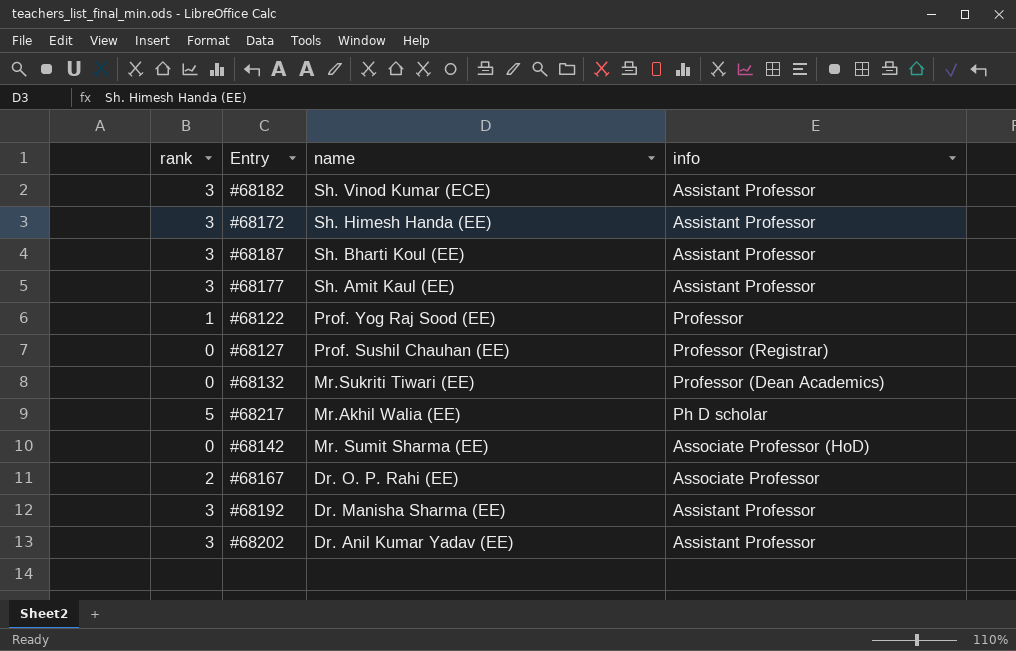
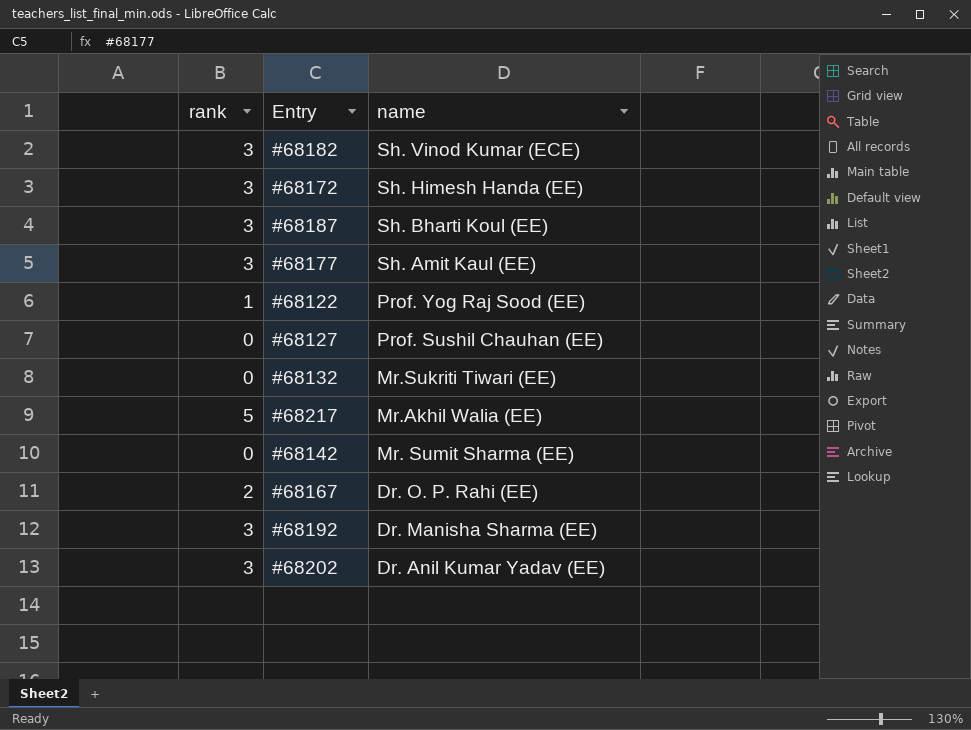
column info | position: 4 -> none

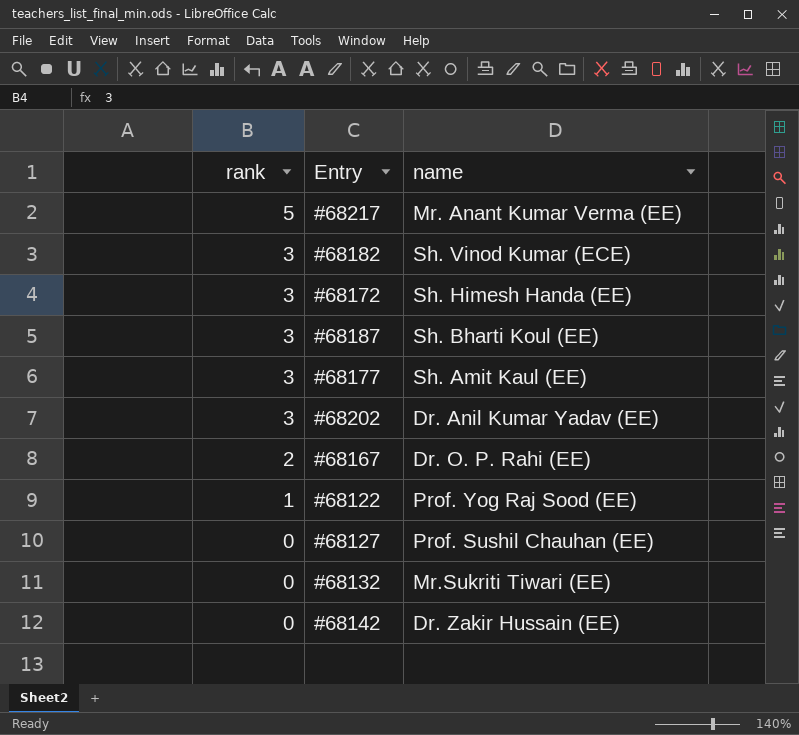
row order: name descending -> rank descending
row #68192: 3 | Dr. Manisha Sharma (EE) -> none
#68217 | name: Mr.Akhil Walia (EE) -> Mr. Anant Kumar Verma (EE)
#68142 | name: Mr. Sumit Sharma (EE) -> Dr. Zakir Hussain (EE)

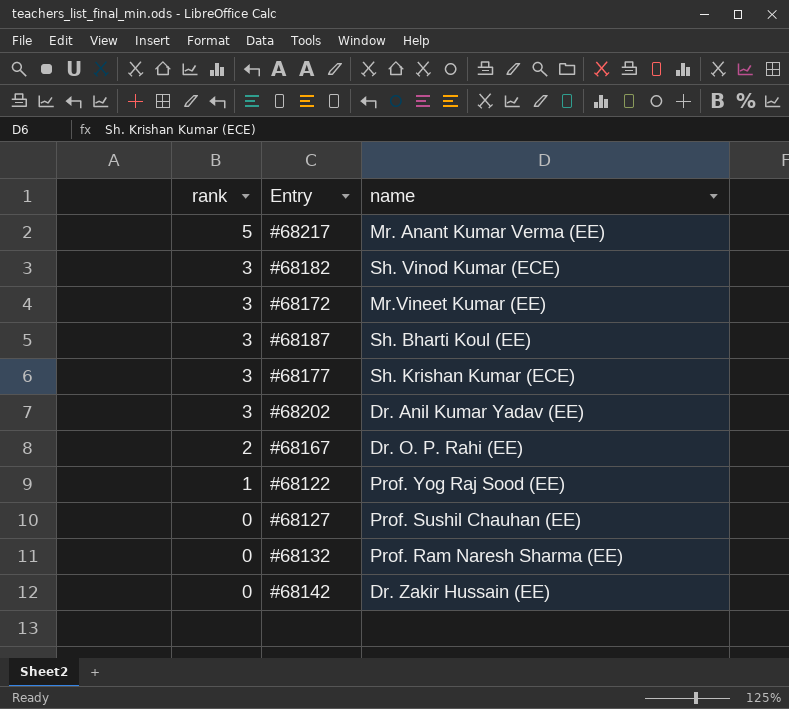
#68172 | name: Sh. Himesh Handa (EE) -> Mr.Vineet Kumar (EE)
#68177 | name: Sh. Amit Kaul (EE) -> Sh. Krishan Kumar (ECE)
#68132 | name: Mr.Sukriti Tiwari (EE) -> Prof. Ram Naresh Sharma (EE)

